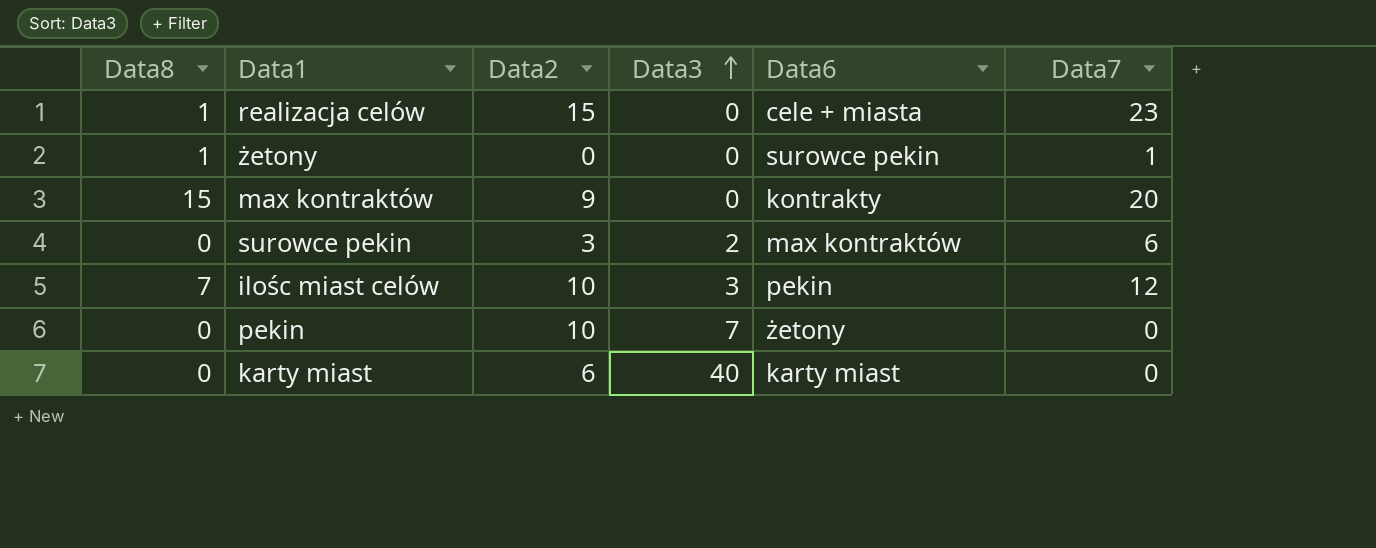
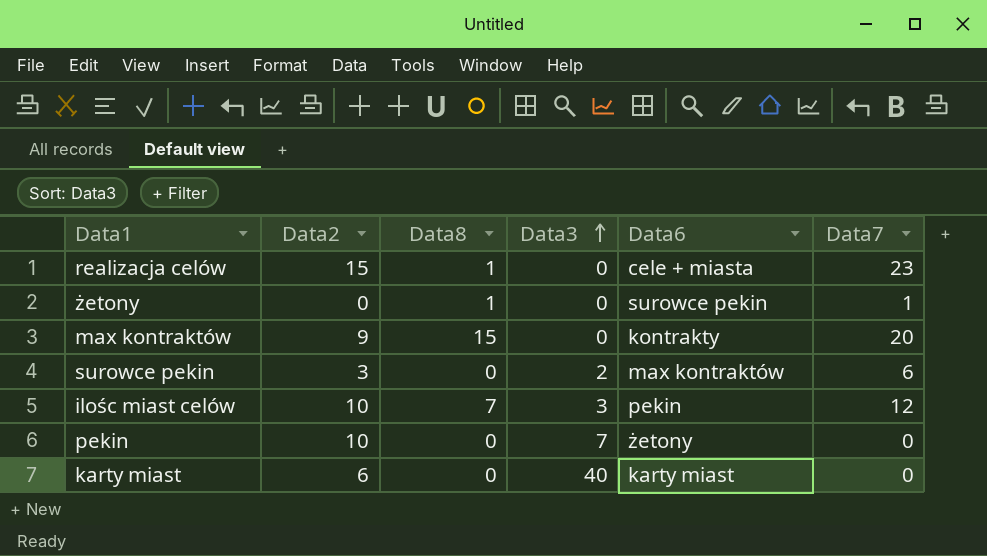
column Data8 | position: 1 -> 3

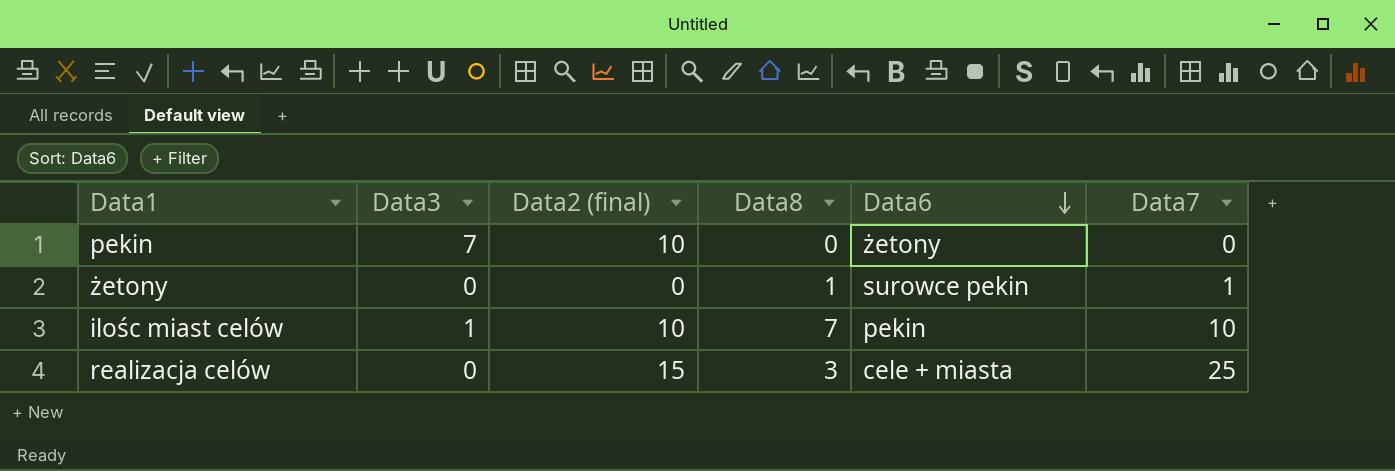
row order: Data3 ascending -> Data6 descending
column Data3 | position: 4 -> 2
column name: Data2 -> Data2 (final)
row max kontraktów: 9 | 15 | 0 | kontrakty | 20 -> none
row surowce pekin: 3 | 0 | 2 | max kontraktów | 6 -> none
row karty miast: 6 | 0 | 40 | karty miast | 0 -> none
ilośc miast celów | Data3: 3 -> 1
ilośc miast celów | Data7: 12 -> 10
realizacja celów | Data8: 1 -> 3
realizacja celów | Data7: 23 -> 25

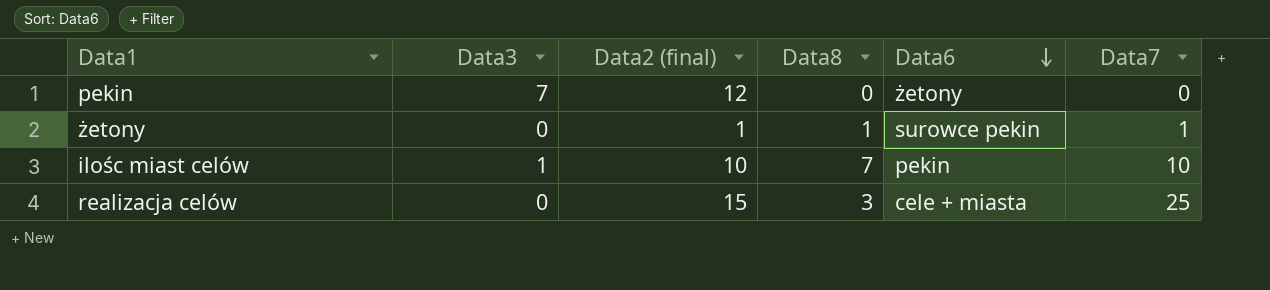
pekin | Data2 (final): 10 -> 12
żetony | Data2 (final): 0 -> 1

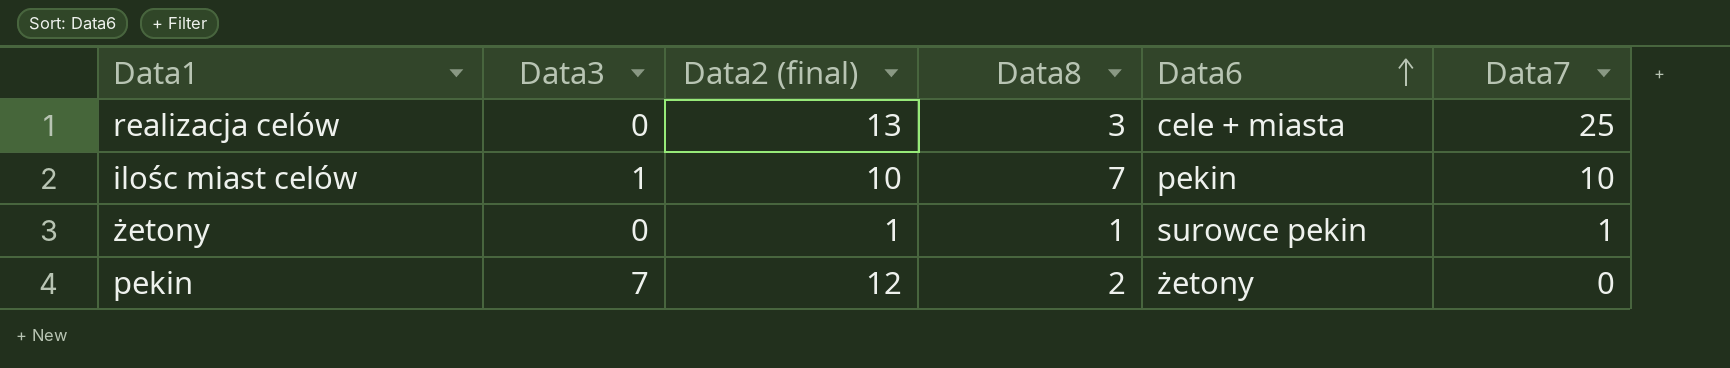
row order: Data6 descending -> Data6 ascending
realizacja celów | Data2 (final): 15 -> 13
pekin | Data8: 0 -> 2

